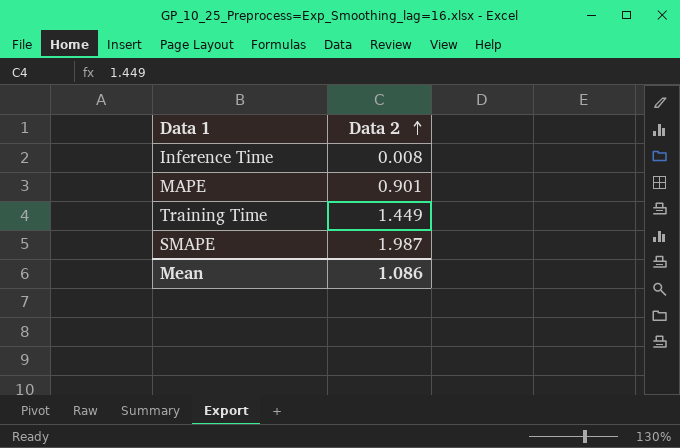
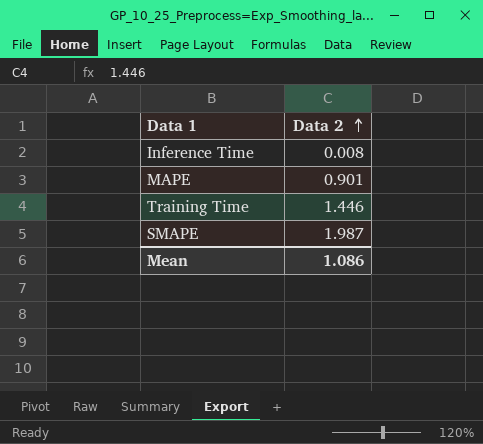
Training Time | Data 2: 1.449 -> 1.446

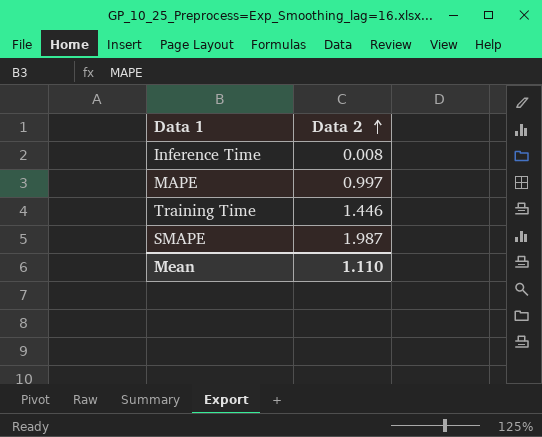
MAPE | Data 2: 0.901 -> 0.997
Mean | Data 2: 1.086 -> 1.110

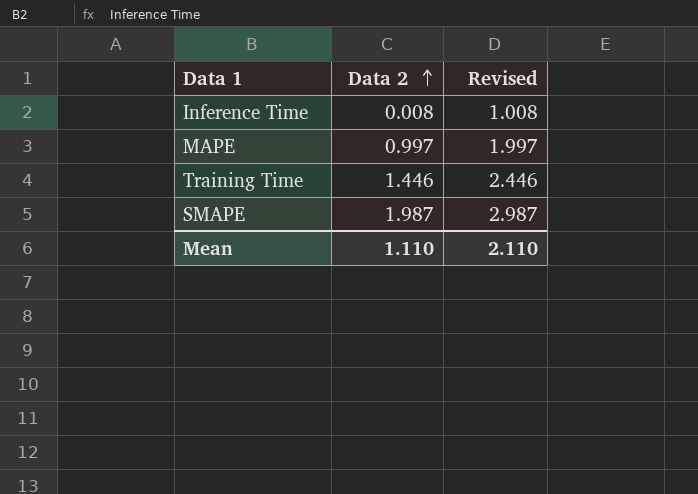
column Revised | formula: none -> [Data 2] + 1

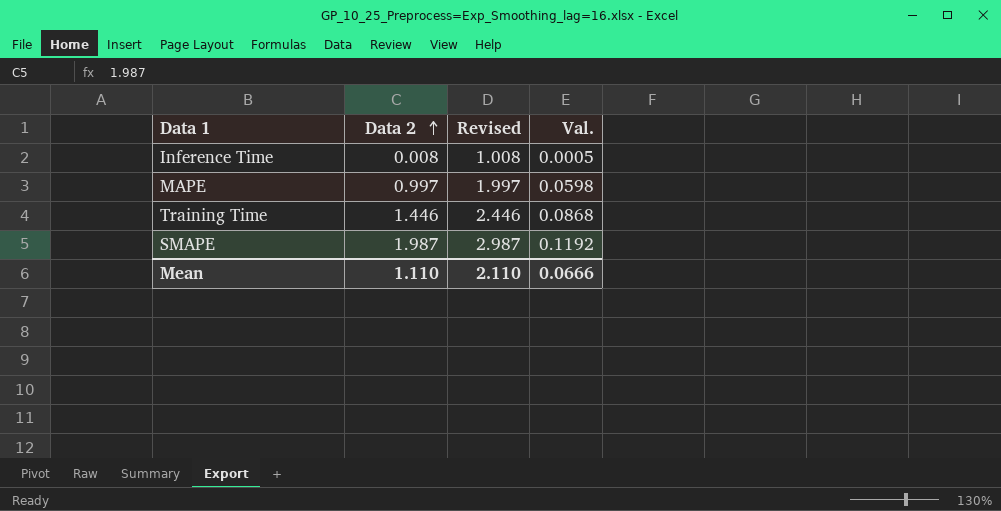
column Val. | formula: none -> [Data 2] * 0.06

